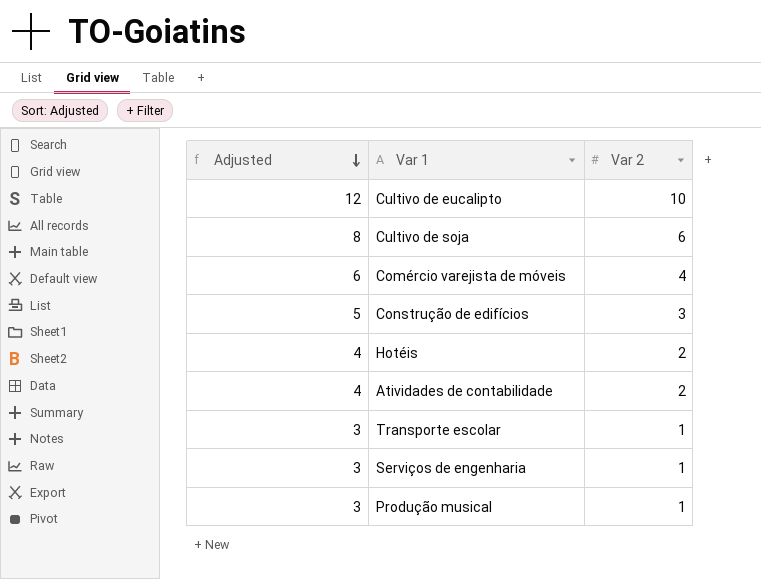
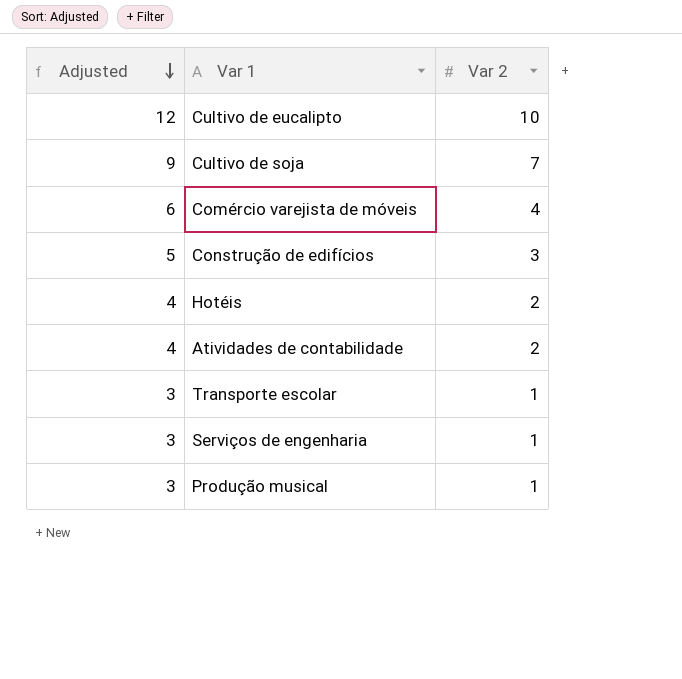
Cultivo de soja | Adjusted: 8 -> 9
Cultivo de soja | Var 2: 6 -> 7

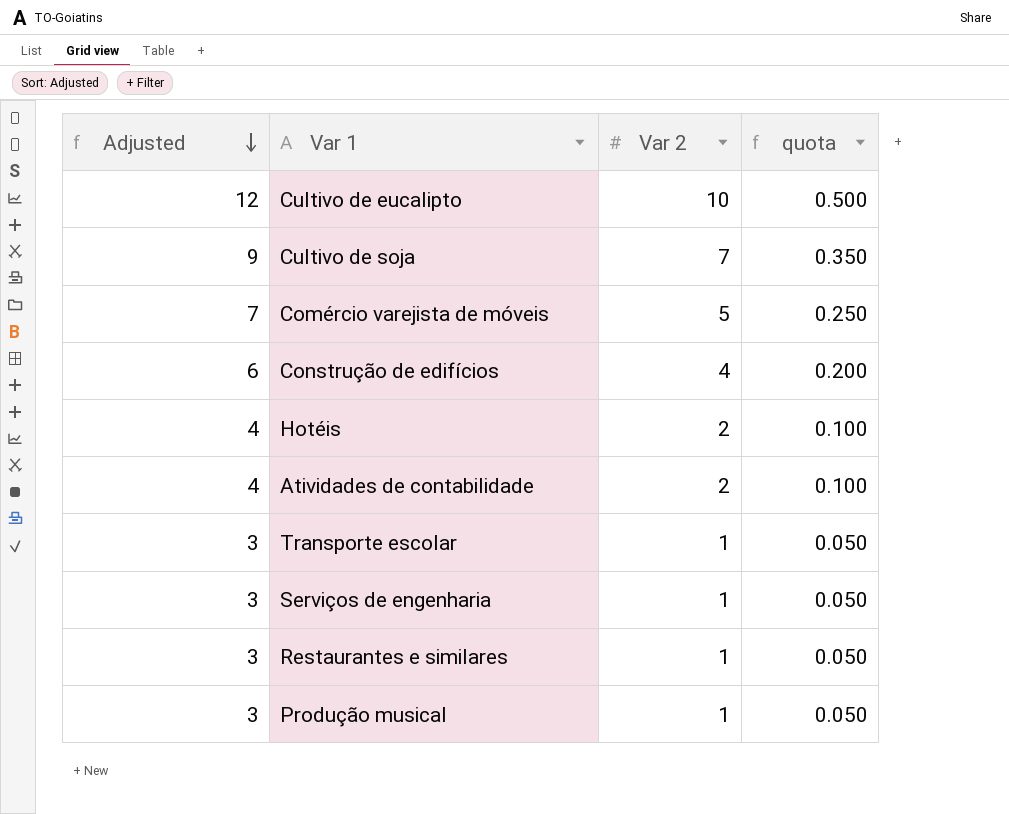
column quota | formula: none -> [Var 2] * 0.05
Comércio varejista de móveis | Adjusted: 6 -> 7
Comércio varejista de móveis | Var 2: 4 -> 5
Construção de edifícios | Adjusted: 5 -> 6
Construção de edifícios | Var 2: 3 -> 4
row Restaurantes e similares: none -> 3 | 1 | 0.050

